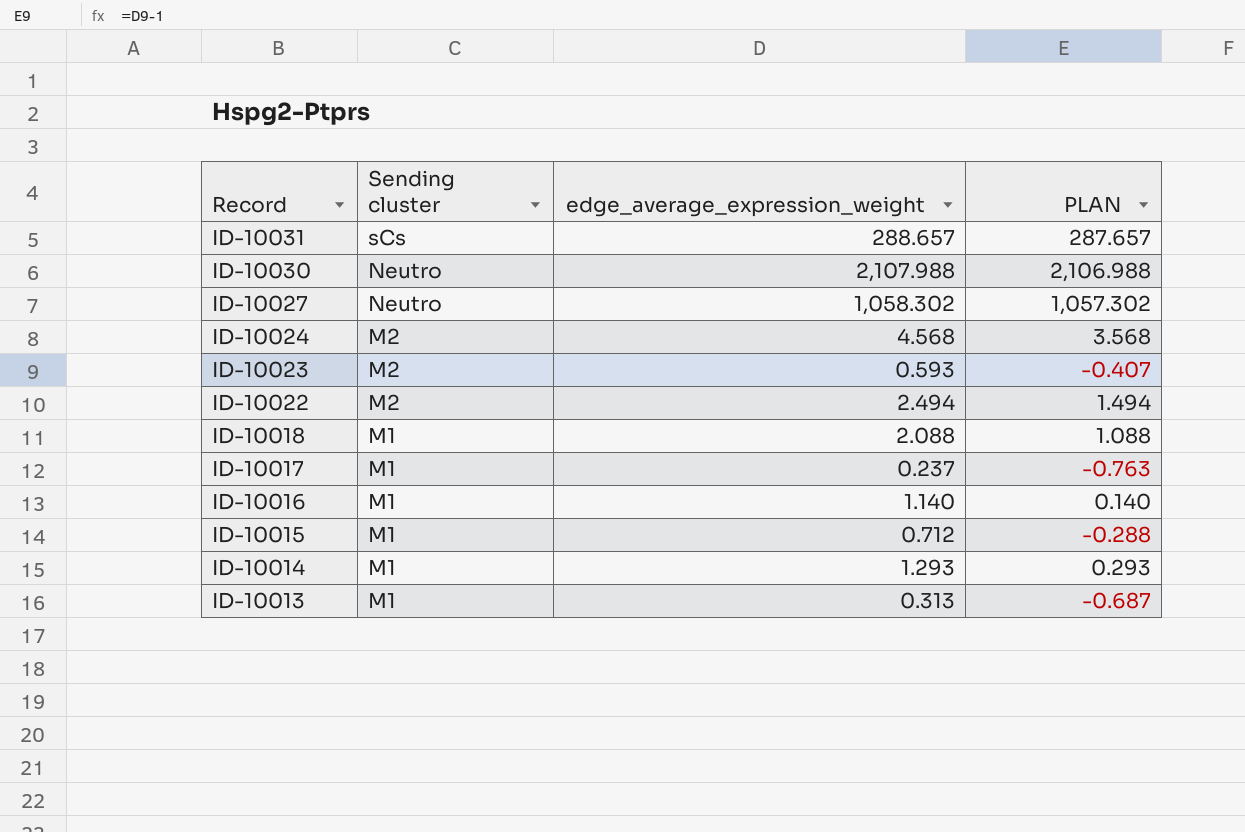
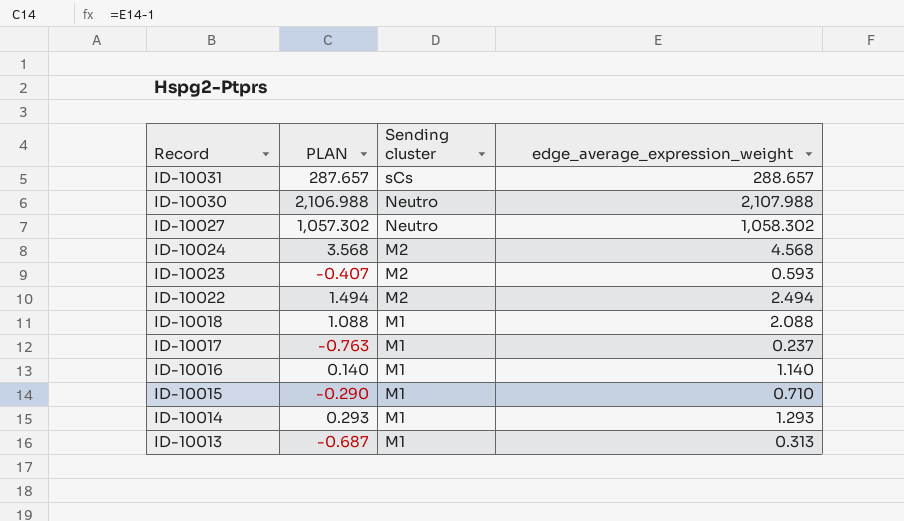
column PLAN | position: 4 -> 2
ID-10015 | PLAN: -0.288 -> -0.290
ID-10015 | edge_average_expression_weight: 0.712 -> 0.710

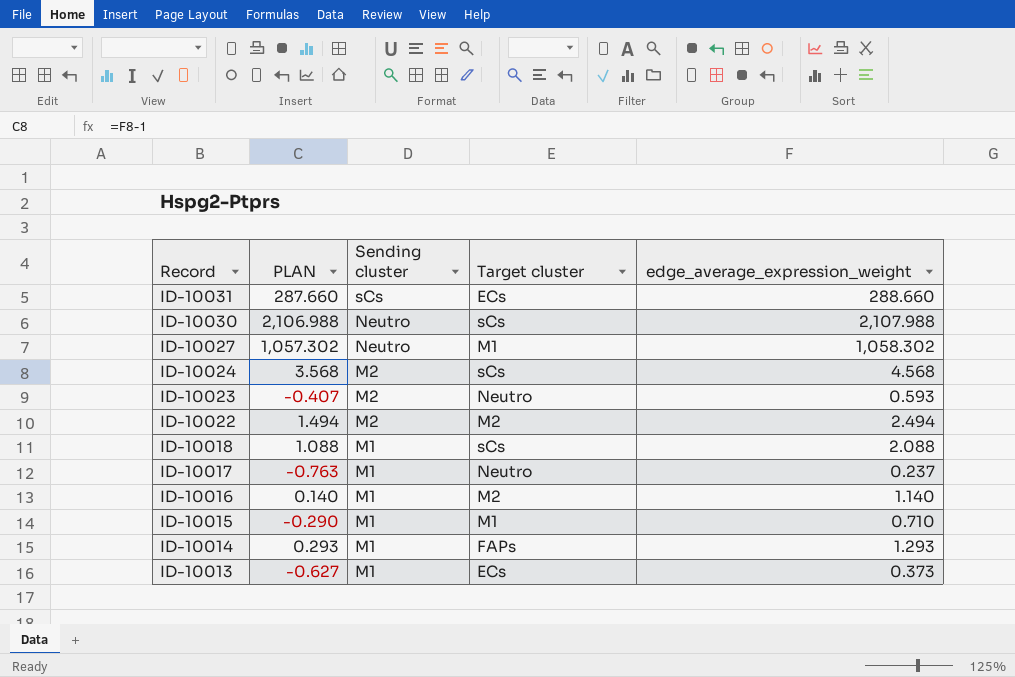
column Target cluster | position: none -> 4
ID-10031 | PLAN: 287.657 -> 287.660
ID-10031 | edge_average_expression_weight: 288.657 -> 288.660
ID-10013 | PLAN: -0.687 -> -0.627
ID-10013 | edge_average_expression_weight: 0.313 -> 0.373

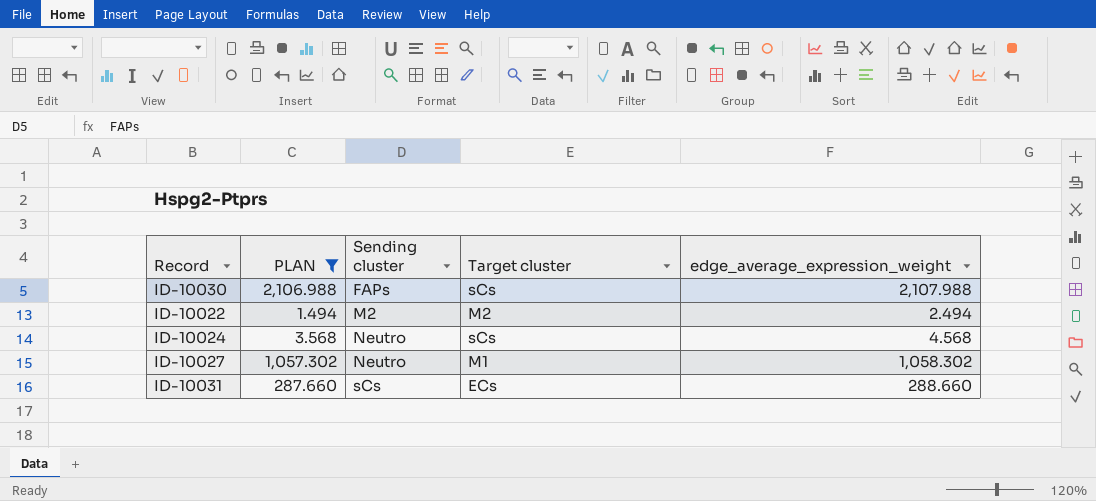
filter: none -> PLAN >= 1.494
row order: Record descending -> Sending cluster ascending
ID-10030 | Sending cluster: Neutro -> FAPs
ID-10024 | Sending cluster: M2 -> Neutro

